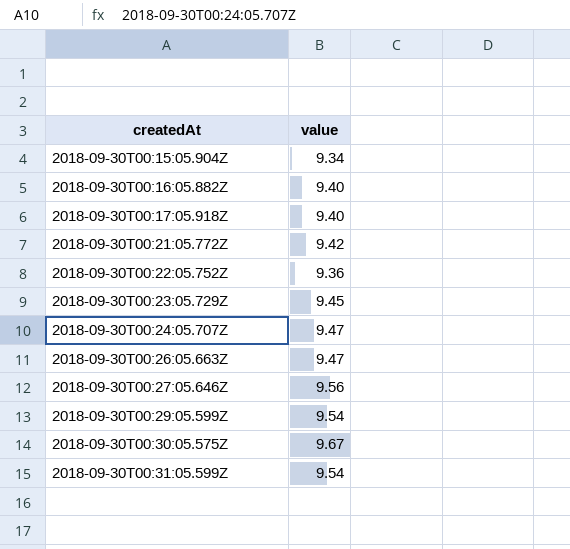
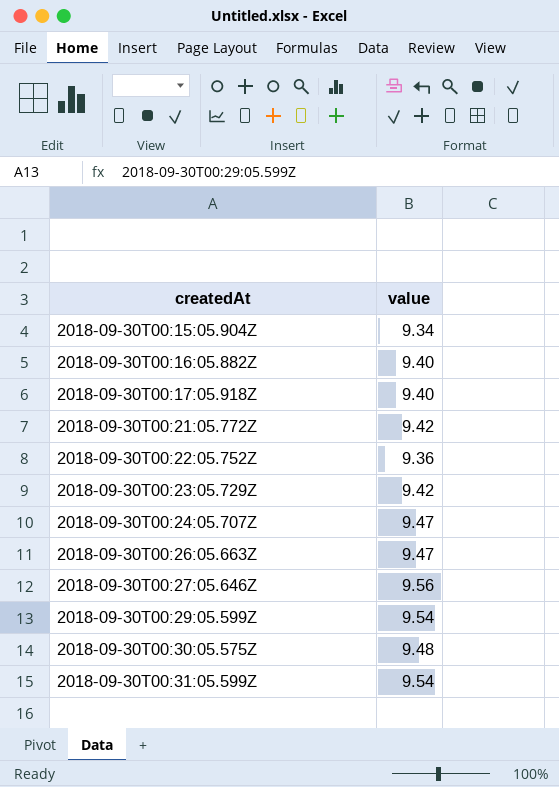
2018-09-30T00:23:05.729Z | value: 9.45 -> 9.42
2018-09-30T00:30:05.575Z | value: 9.67 -> 9.48

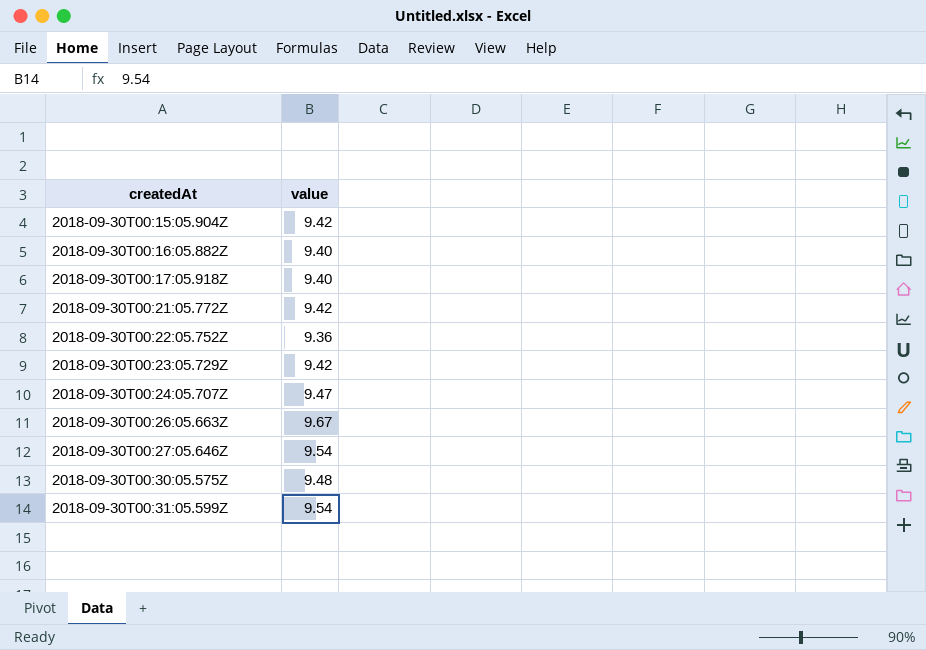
row 2018-09-30T00:29:05.599Z: 9.54 -> none
2018-09-30T00:15:05.904Z | value: 9.34 -> 9.42
2018-09-30T00:26:05.663Z | value: 9.47 -> 9.67
2018-09-30T00:27:05.646Z | value: 9.56 -> 9.54

